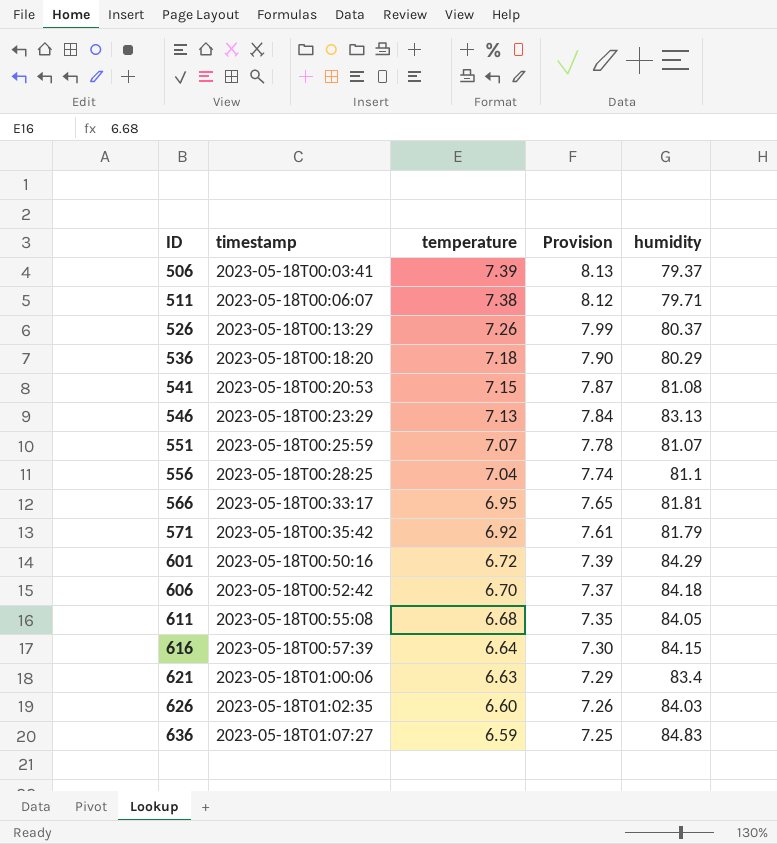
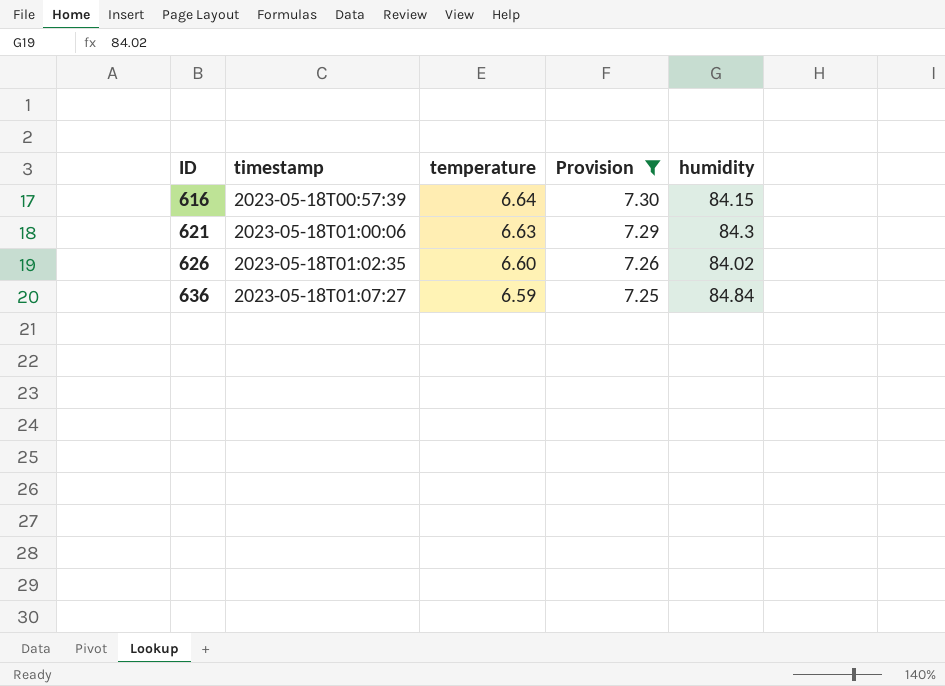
filter: none -> Provision <= 7.30
621 | humidity: 83.4 -> 84.3
626 | humidity: 84.03 -> 84.02
636 | humidity: 84.83 -> 84.84

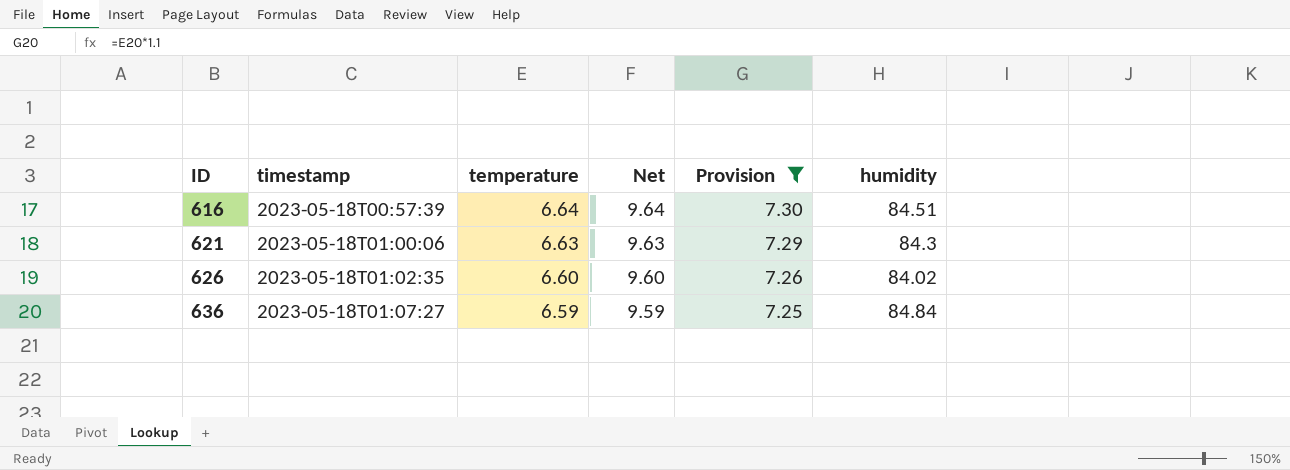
column Net | formula: none -> [temperature] + 3
616 | humidity: 84.15 -> 84.51

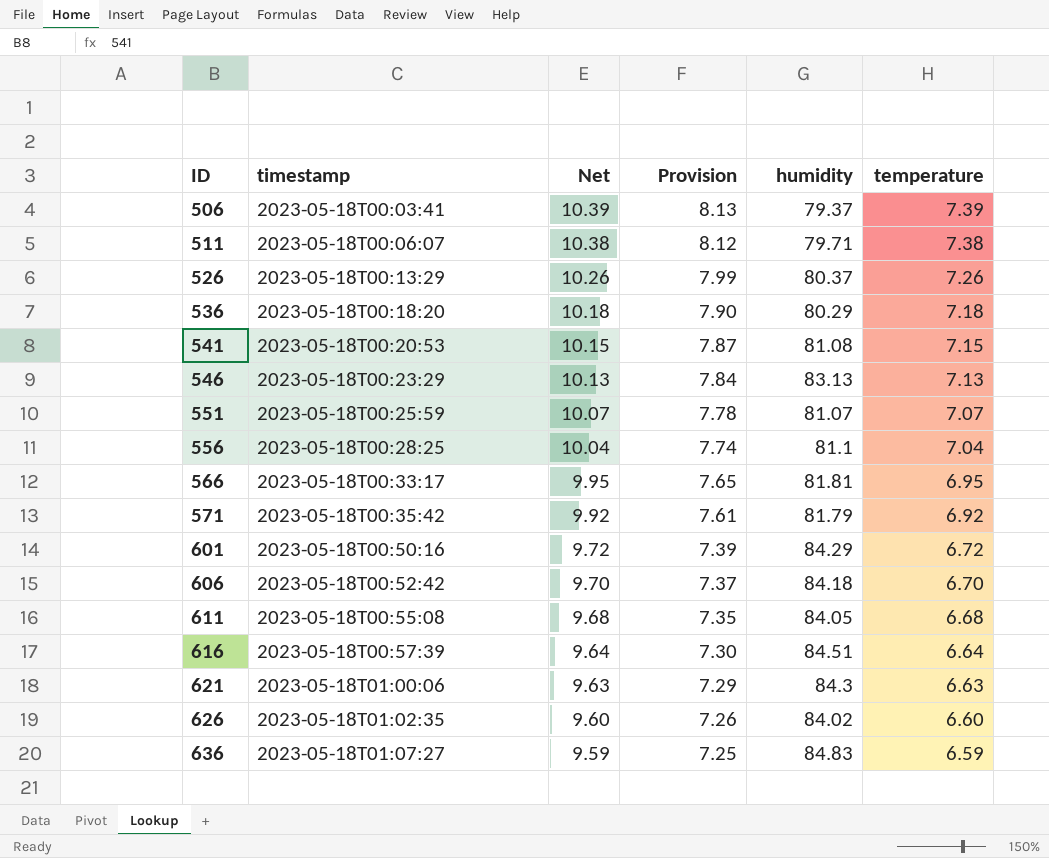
filter: Provision <= 7.30 -> none
column temperature | position: 3 -> 6
636 | humidity: 84.84 -> 84.83

